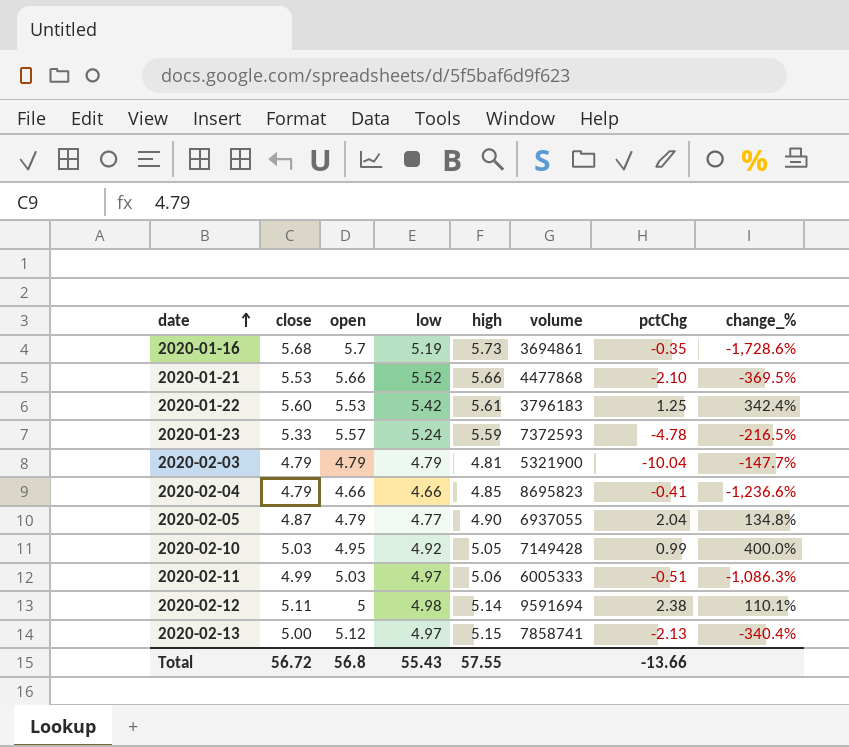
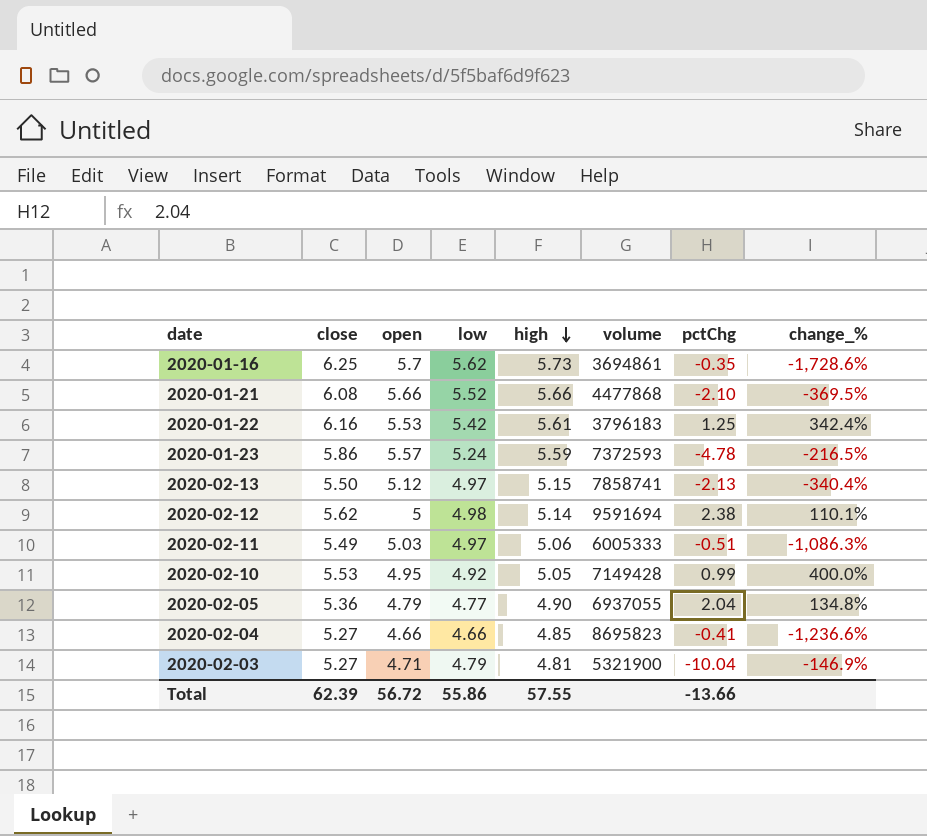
row order: date ascending -> high descending
2020-01-16 | close: 5.68 -> 6.25
2020-01-16 | low: 5.19 -> 5.62
2020-01-21 | close: 5.53 -> 6.08
2020-01-22 | close: 5.60 -> 6.16
2020-01-23 | close: 5.33 -> 5.86
2020-02-13 | close: 5.00 -> 5.50
2020-02-12 | close: 5.11 -> 5.62
2020-02-11 | close: 4.99 -> 5.49
2020-02-10 | close: 5.03 -> 5.53
2020-02-05 | close: 4.87 -> 5.36
2020-02-04 | close: 4.79 -> 5.27
2020-02-03 | close: 4.79 -> 5.27
2020-02-03 | open: 4.79 -> 4.71
2020-02-03 | change_%: -147.7% -> -146.9%
Total | close: 56.72 -> 62.39
Total | open: 56.8 -> 56.72
Total | low: 55.43 -> 55.86

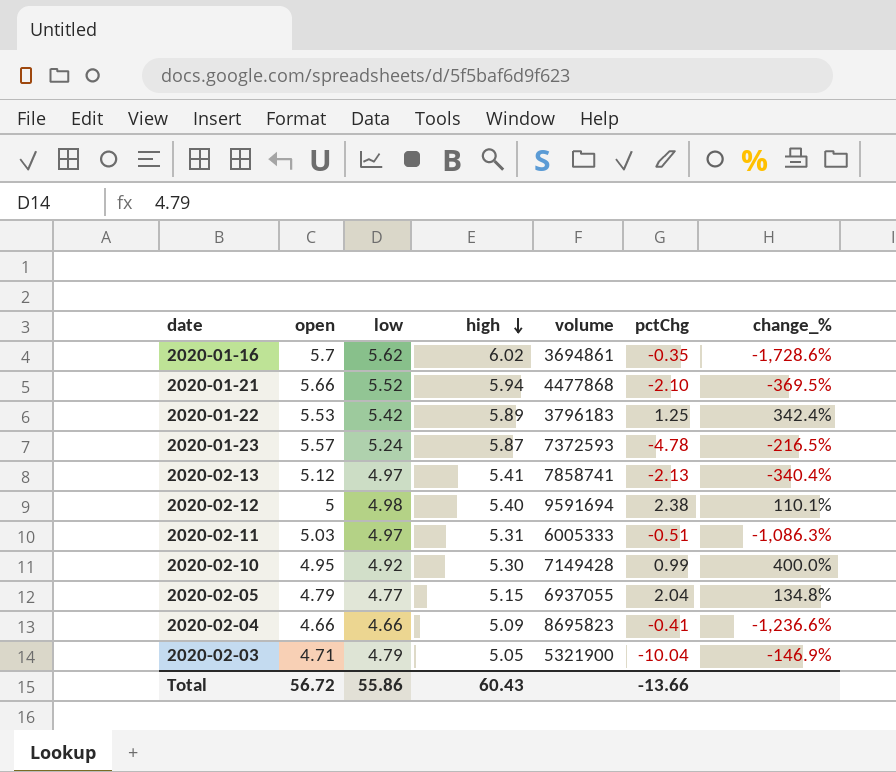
column close | position: 2 -> none
2020-01-16 | high: 5.73 -> 6.02
2020-01-21 | high: 5.66 -> 5.94
2020-01-22 | high: 5.61 -> 5.89
2020-01-23 | high: 5.59 -> 5.87
2020-02-13 | high: 5.15 -> 5.41
2020-02-12 | high: 5.14 -> 5.40
2020-02-11 | high: 5.06 -> 5.31
2020-02-10 | high: 5.05 -> 5.30
2020-02-05 | high: 4.90 -> 5.15
2020-02-04 | high: 4.85 -> 5.09
2020-02-03 | high: 4.81 -> 5.05
Total | high: 57.55 -> 60.43

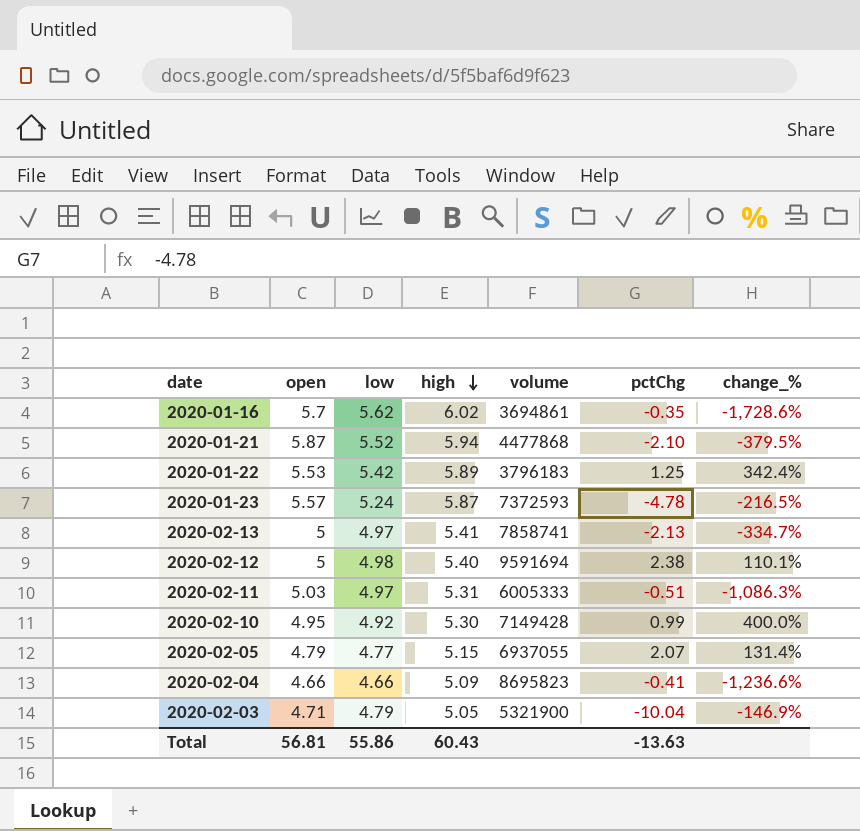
2020-01-21 | open: 5.66 -> 5.87
2020-01-21 | change_%: -369.5% -> -379.5%
2020-02-13 | open: 5.12 -> 5
2020-02-13 | change_%: -340.4% -> -334.7%
2020-02-05 | pctChg: 2.04 -> 2.07
2020-02-05 | change_%: 134.8% -> 131.4%
Total | open: 56.72 -> 56.81
Total | pctChg: -13.66 -> -13.63

